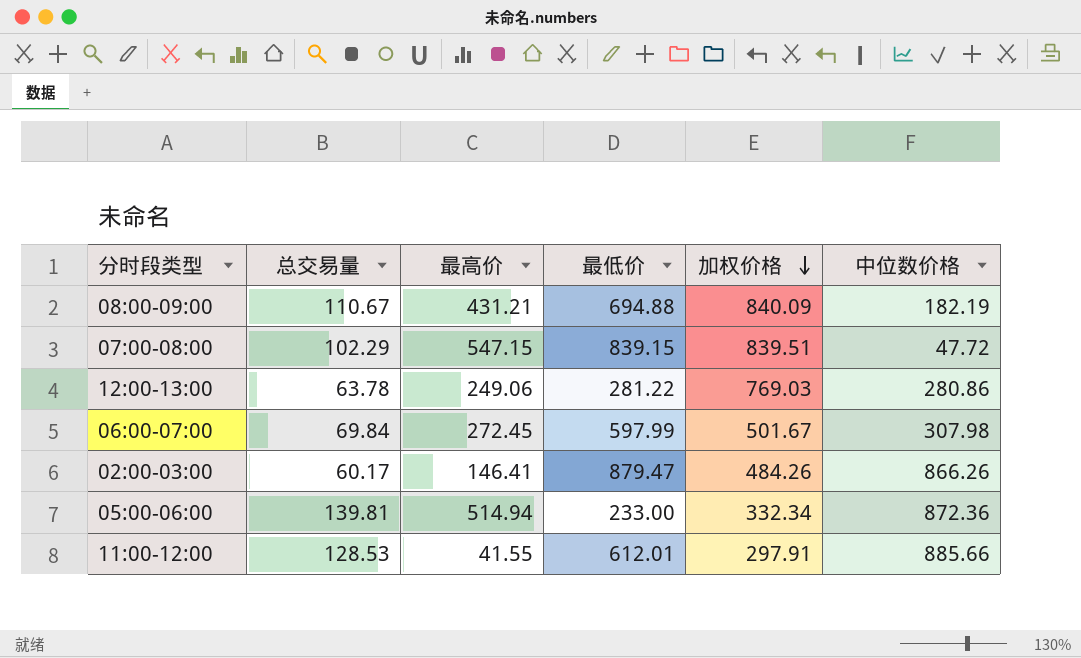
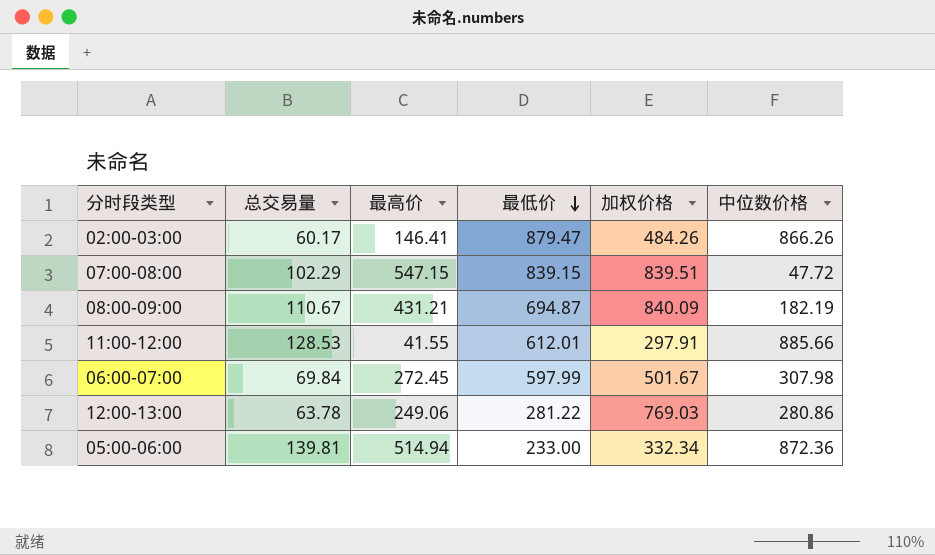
row order: 加权价格 descending -> 最低价 descending
08:00-09:00 | 最低价: 694.88 -> 694.87

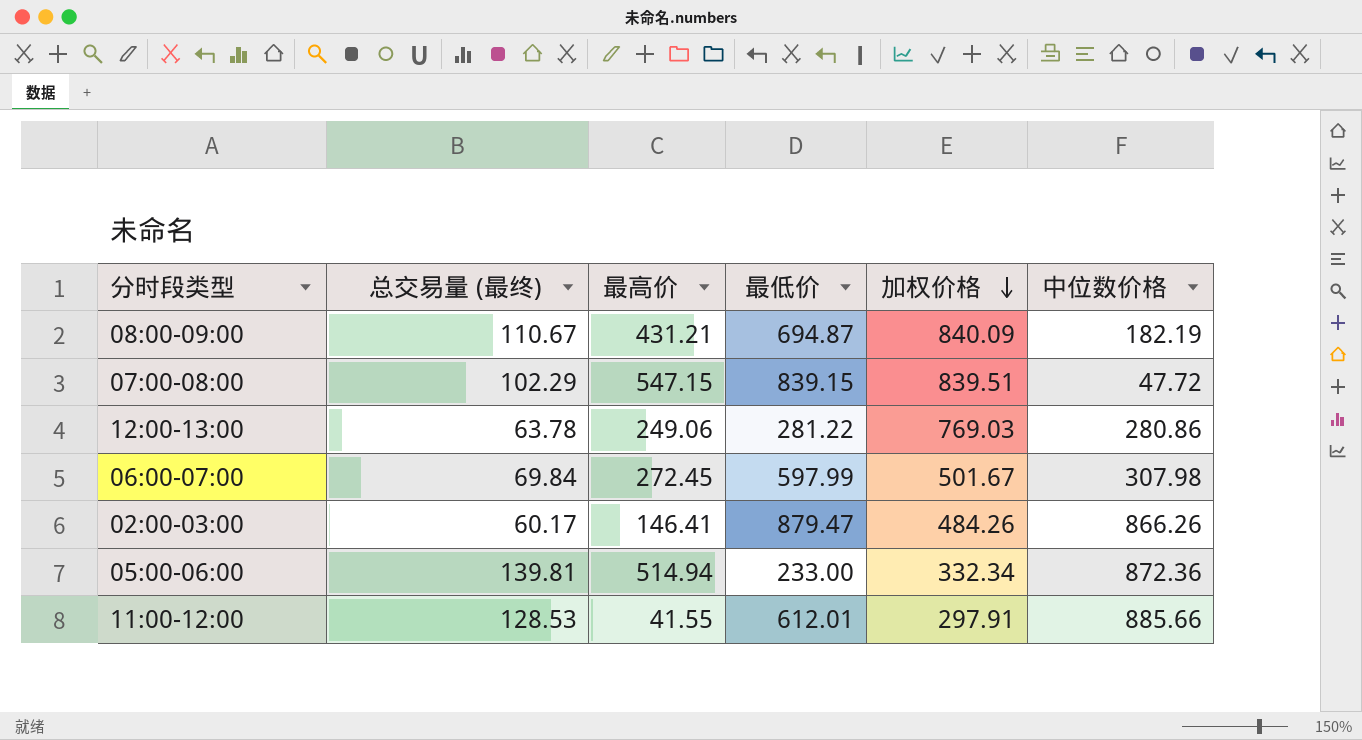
row order: 最低价 descending -> 加权价格 descending
column name: 总交易量 -> 总交易量 (最终)

